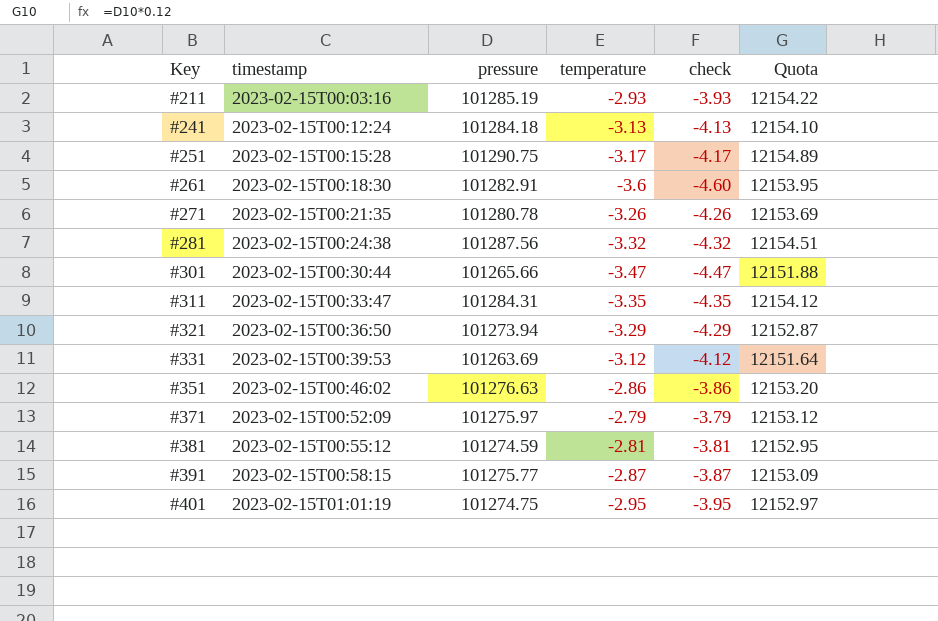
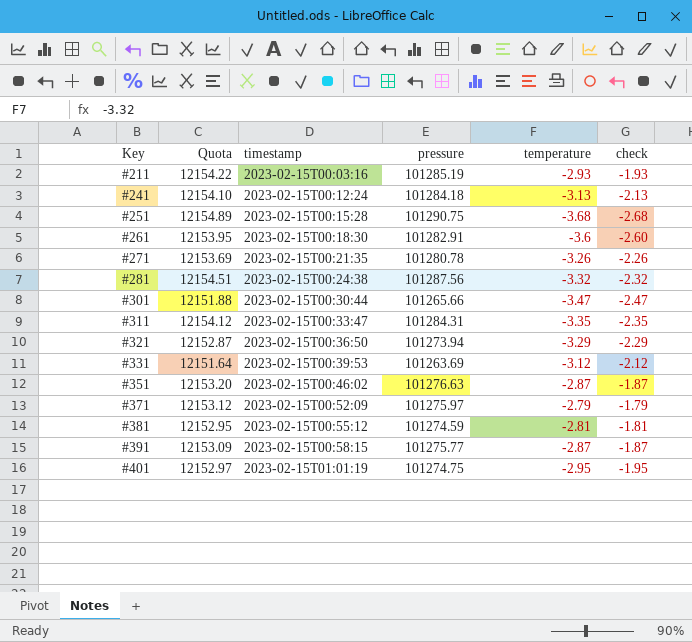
column Quota | position: 6 -> 2
column check | formula: [temperature] - 1 -> [temperature] + 1
#251 | temperature: -3.17 -> -3.68
#351 | temperature: -2.86 -> -2.87

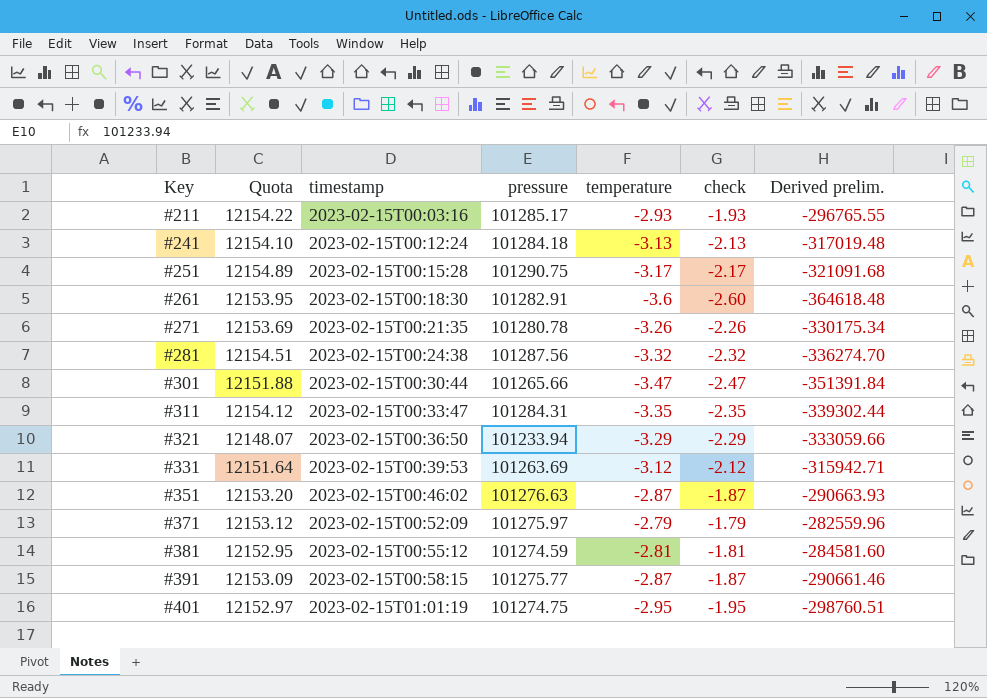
column Derived prelim. | formula: none -> [pressure] * [temperature]
#211 | pressure: 101285.19 -> 101285.17
#251 | temperature: -3.68 -> -3.17
#251 | check: -2.68 -> -2.17
#321 | Quota: 12152.87 -> 12148.07
#321 | pressure: 101273.94 -> 101233.94

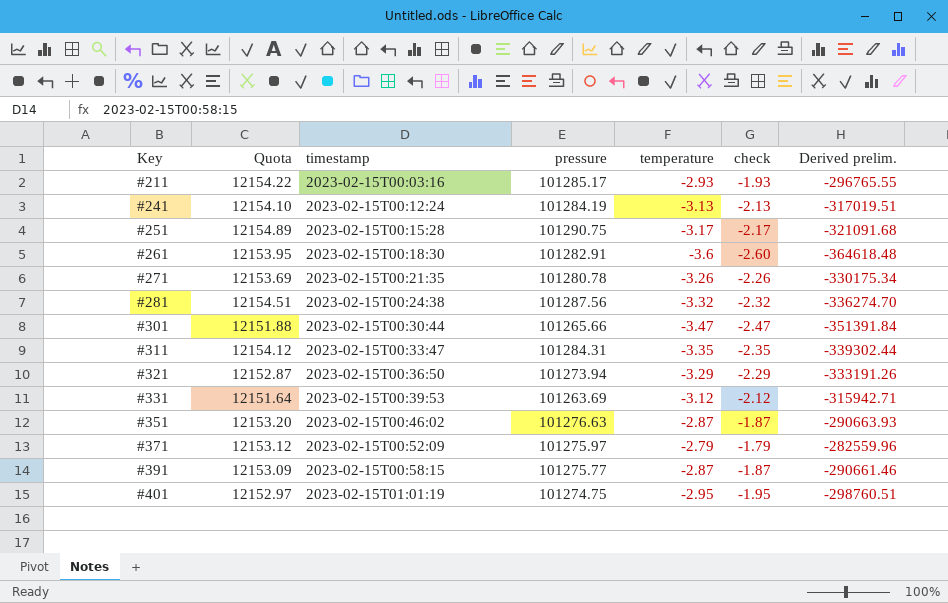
row #381: 12152.95 | 2023-02-15T00:55:12 | 101274.59 | -2.81 | -1.81 | -284581.60 -> none
#241 | pressure: 101284.18 -> 101284.19
#241 | Derived prelim.: -317019.48 -> -317019.51
#321 | Quota: 12148.07 -> 12152.87
#321 | pressure: 101233.94 -> 101273.94
#321 | Derived prelim.: -333059.66 -> -333191.26

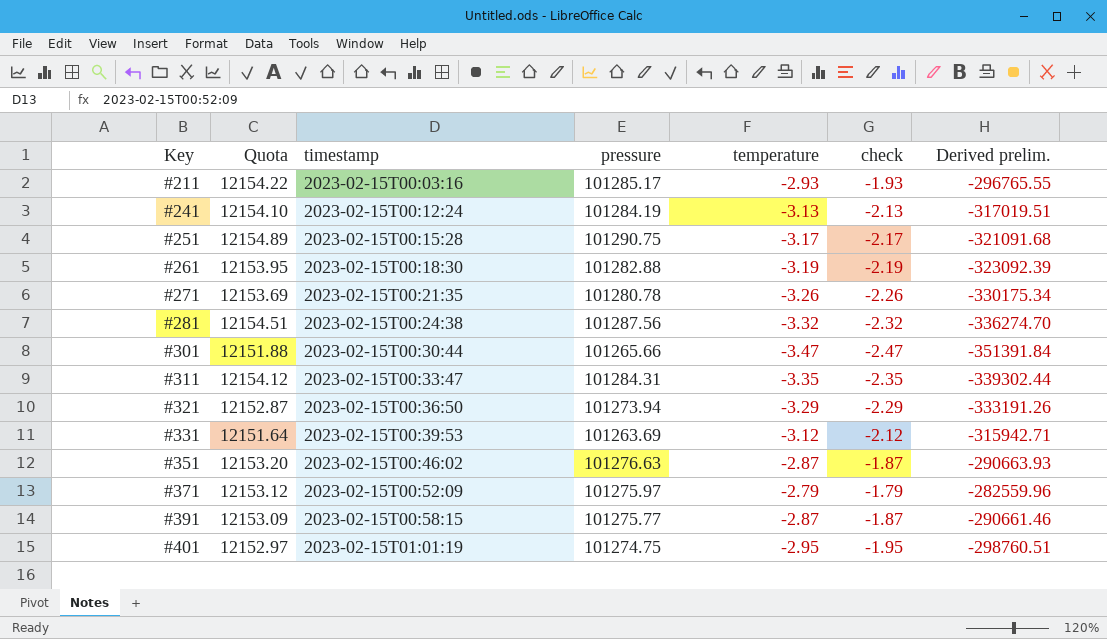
#261 | pressure: 101282.91 -> 101282.88
#261 | temperature: -3.6 -> -3.19
#261 | check: -2.60 -> -2.19
#261 | Derived prelim.: -364618.48 -> -323092.39

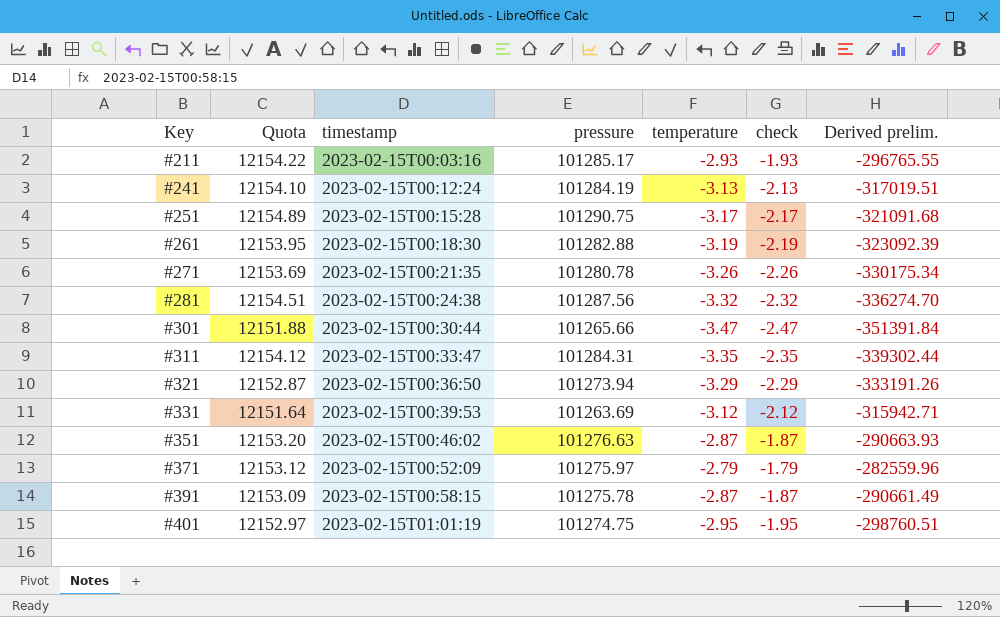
#391 | pressure: 101275.77 -> 101275.78
#391 | Derived prelim.: -290661.46 -> -290661.49

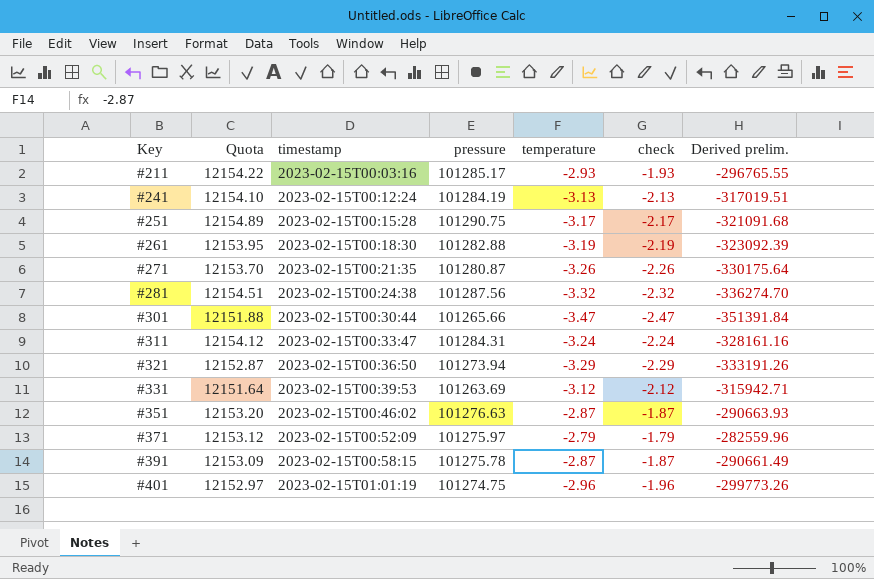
#271 | Quota: 12153.69 -> 12153.70
#271 | pressure: 101280.78 -> 101280.87
#271 | Derived prelim.: -330175.34 -> -330175.64
#311 | temperature: -3.35 -> -3.24
#311 | check: -2.35 -> -2.24
#311 | Derived prelim.: -339302.44 -> -328161.16
#401 | temperature: -2.95 -> -2.96
#401 | check: -1.95 -> -1.96
#401 | Derived prelim.: -298760.51 -> -299773.26

